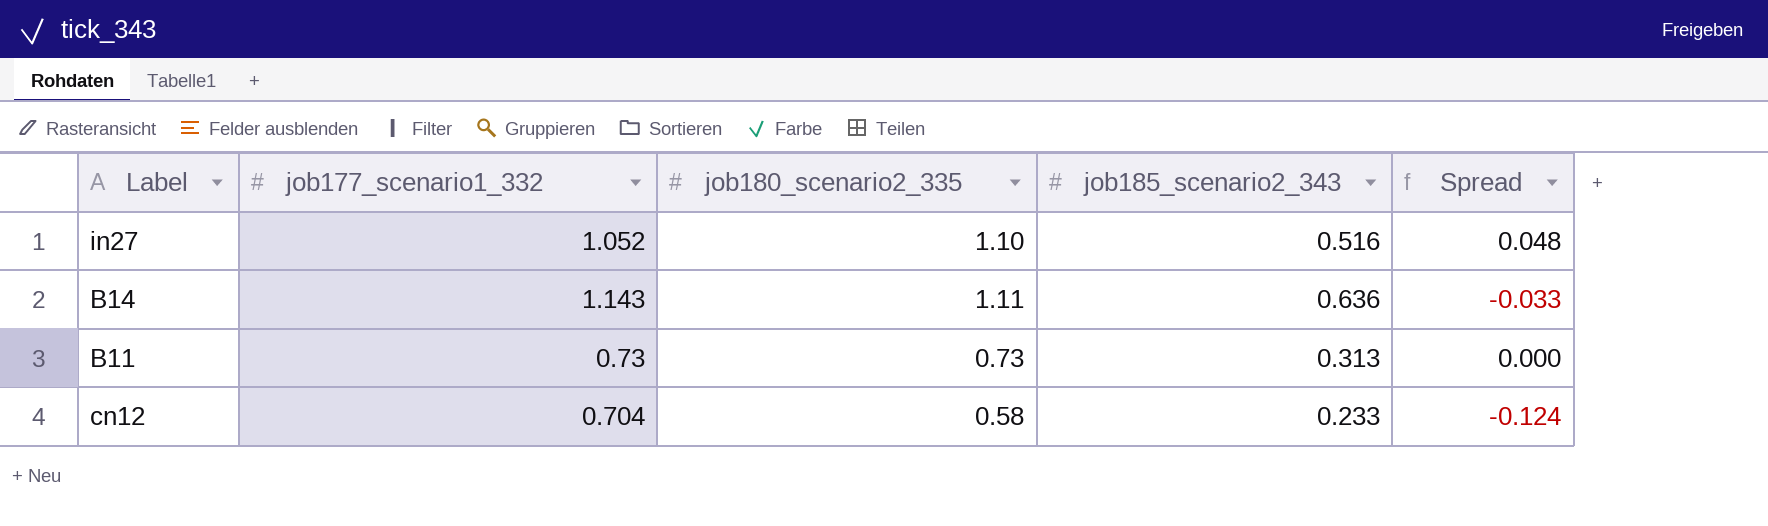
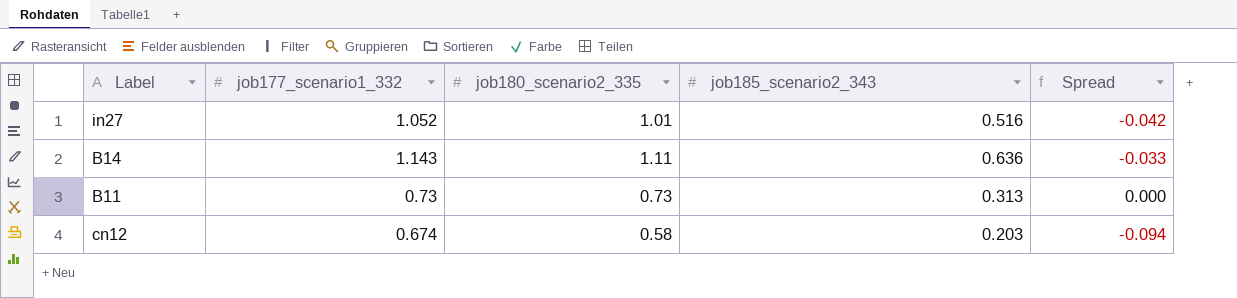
in27 | job180_scenario2_335: 1.10 -> 1.01
in27 | Spread: 0.048 -> -0.042
cn12 | job177_scenario1_332: 0.704 -> 0.674
cn12 | job185_scenario2_343: 0.233 -> 0.203
cn12 | Spread: -0.124 -> -0.094

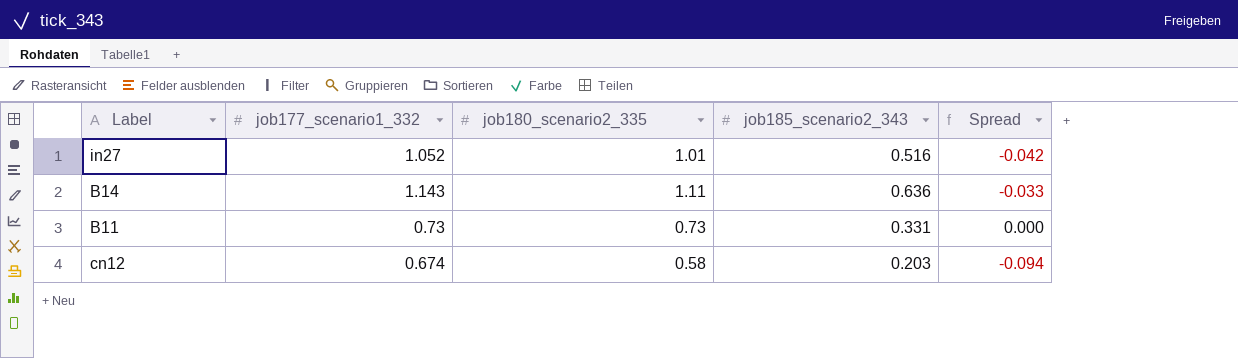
B11 | job185_scenario2_343: 0.313 -> 0.331

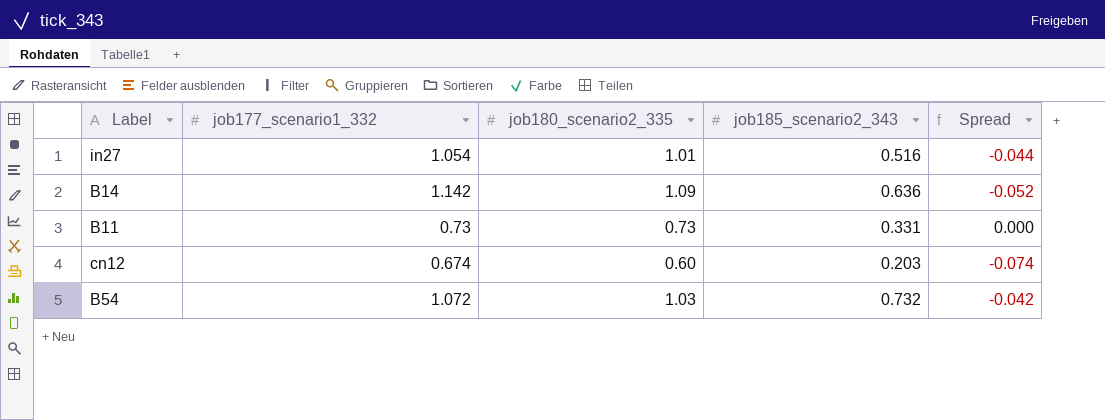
in27 | job177_scenario1_332: 1.052 -> 1.054
in27 | Spread: -0.042 -> -0.044
B14 | job177_scenario1_332: 1.143 -> 1.142
B14 | job180_scenario2_335: 1.11 -> 1.09
B14 | Spread: -0.033 -> -0.052
cn12 | job180_scenario2_335: 0.58 -> 0.60
cn12 | Spread: -0.094 -> -0.074
row B54: none -> 1.072 | 1.03 | 0.732 | -0.042

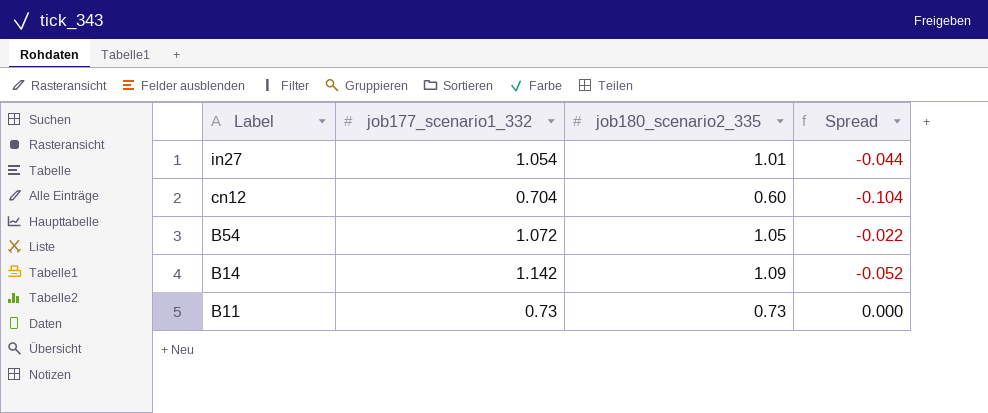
row order: none -> Label descending
column job185_scenario2_343 | position: 4 -> none
cn12 | job177_scenario1_332: 0.674 -> 0.704
cn12 | Spread: -0.074 -> -0.104
B54 | job180_scenario2_335: 1.03 -> 1.05
B54 | Spread: -0.042 -> -0.022

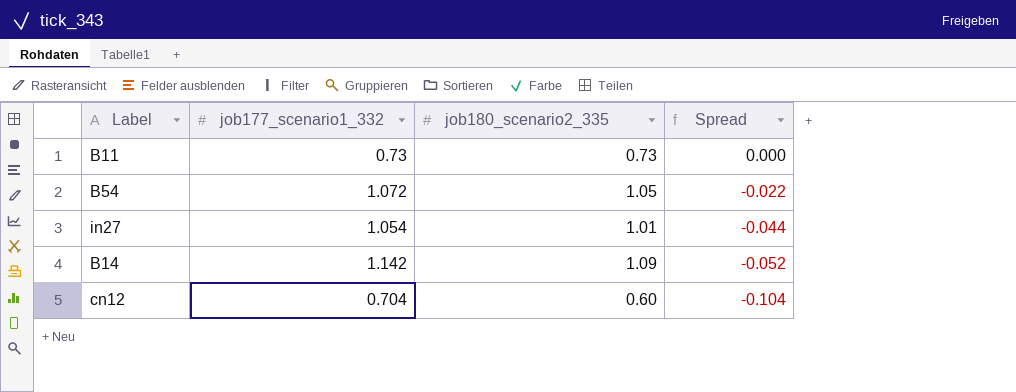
row order: Label descending -> Spread descending

